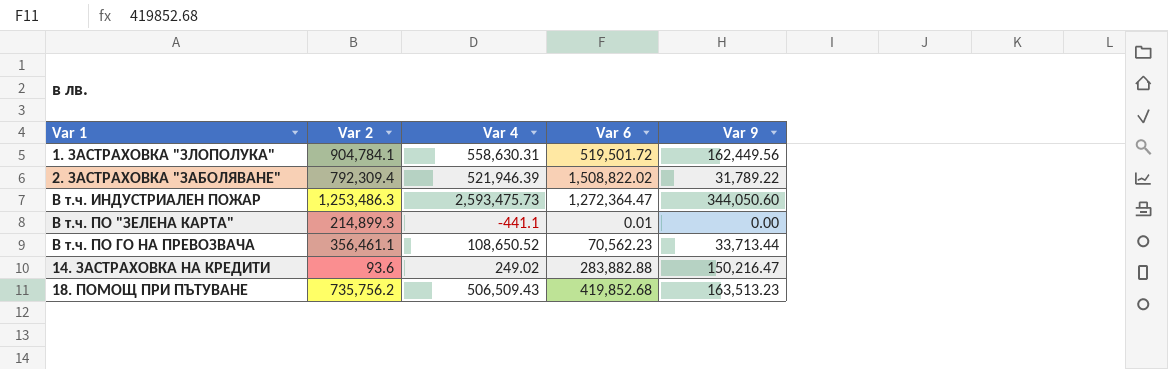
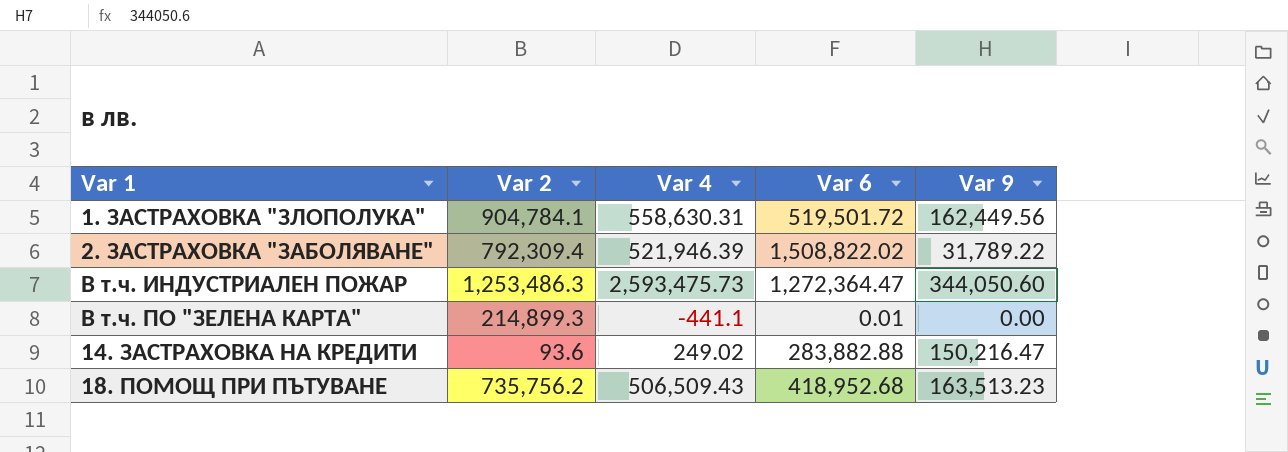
row В т.ч. ПО ГО НА ПРЕВОЗВАЧА: 356,461.1 | 108,650.52 | 70,562.23 | 33,713.44 -> none
18. ПОМОЩ ПРИ ПЪТУВАНЕ | Var 6: 419,852.68 -> 418,952.68

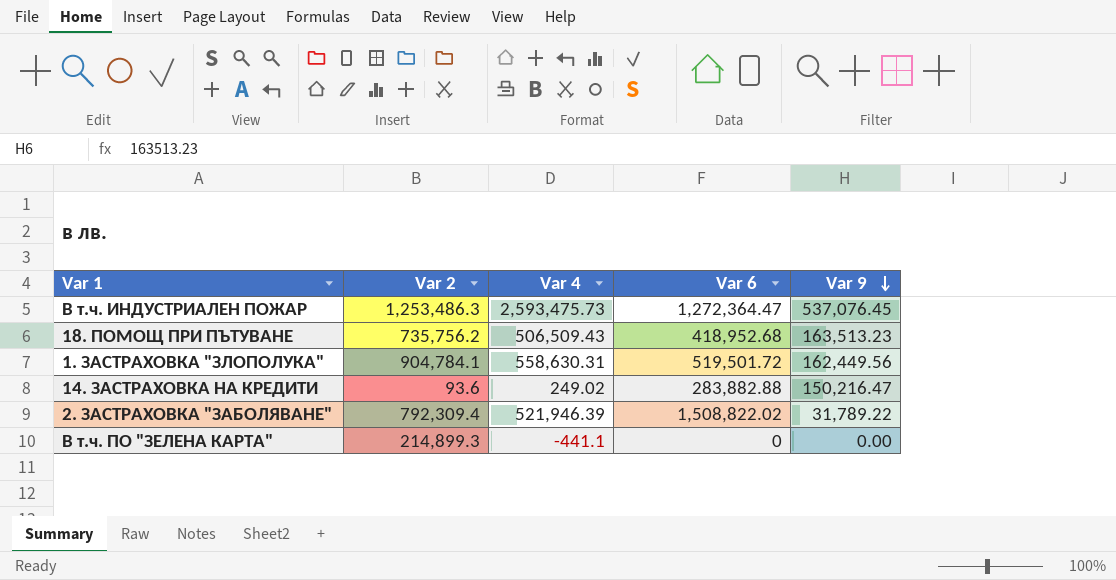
row order: none -> Var 9 descending
В т.ч. ИНДУСТРИАЛЕН ПОЖАР | Var 9: 344,050.60 -> 537,076.45
В т.ч. ПО "ЗЕЛЕНА КАРТА" | Var 6: 0.01 -> 0

